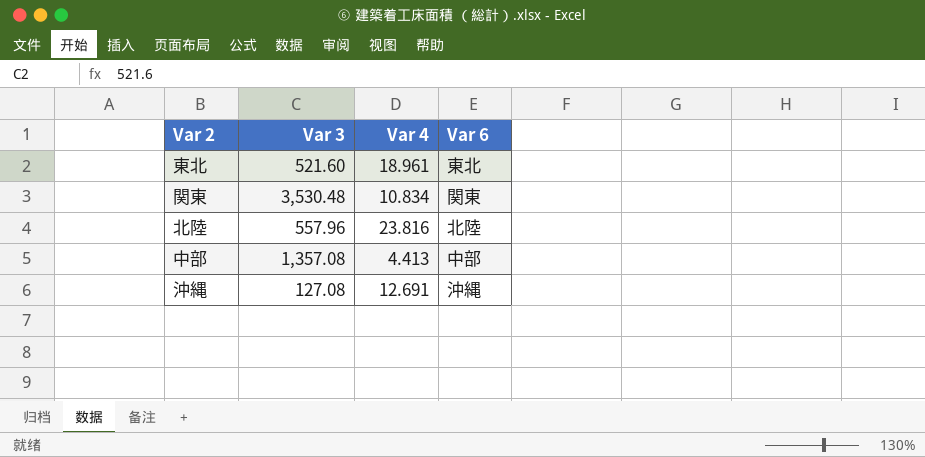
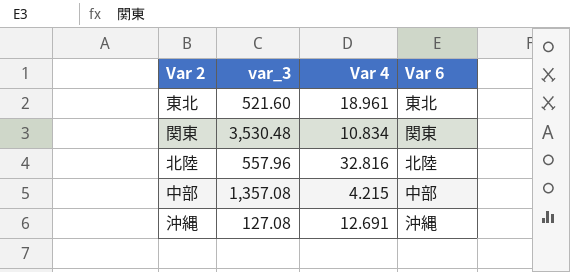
column name: Var 3 -> var_3
北陸 | Var 4: 23.816 -> 32.816
中部 | Var 4: 4.413 -> 4.215

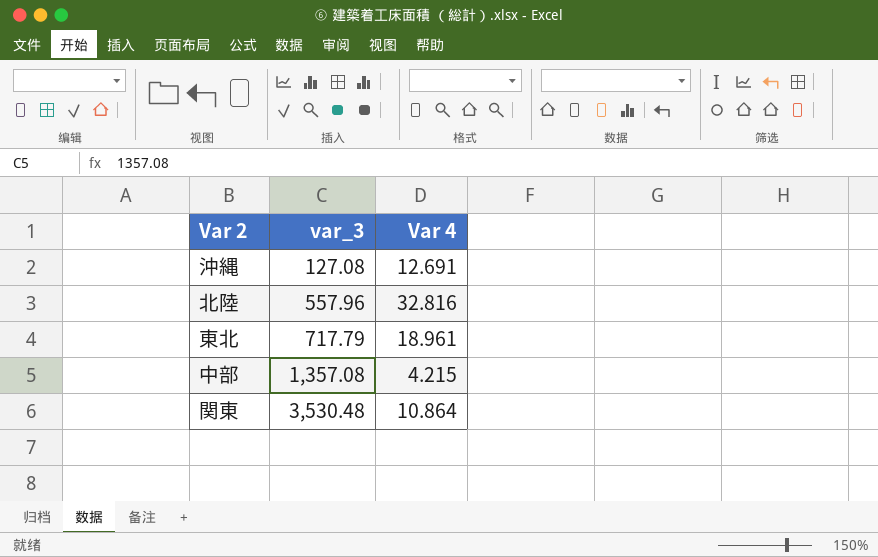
row order: none -> var_3 ascending
column Var 6 | position: 4 -> none
東北 | var_3: 521.60 -> 717.79
関東 | Var 4: 10.834 -> 10.864

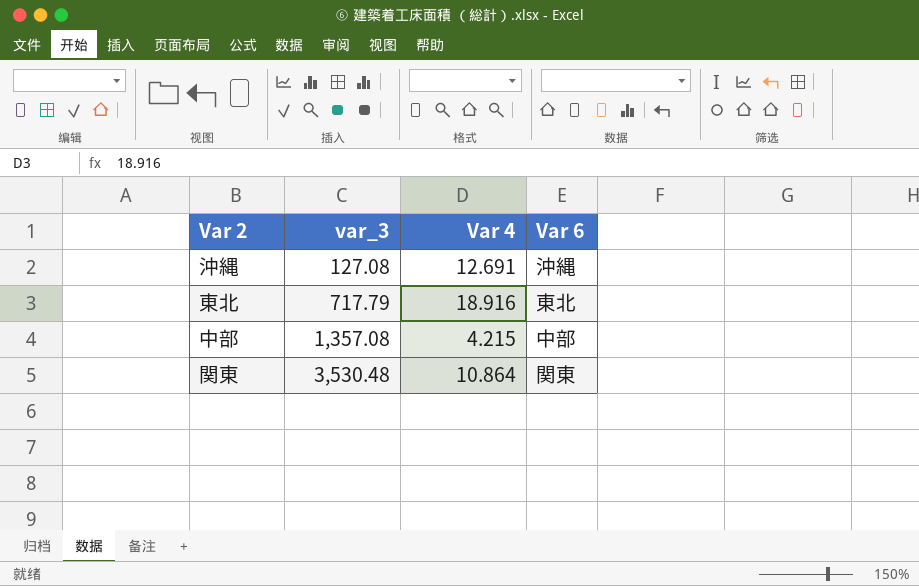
column Var 6 | position: none -> 4
row 北陸: 557.96 | 32.816 -> none
東北 | Var 4: 18.961 -> 18.916

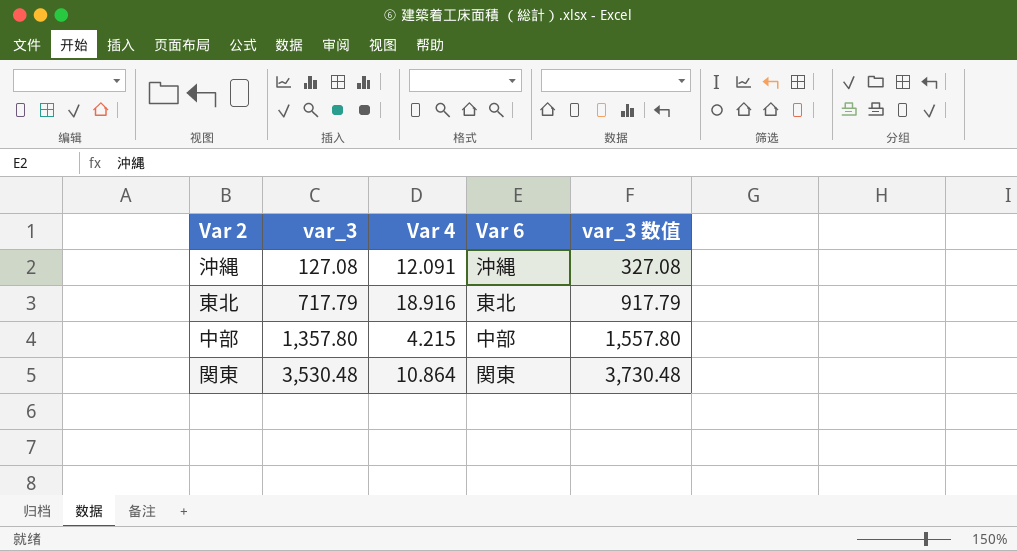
column var_3 数值 | formula: none -> [var_3] + 200
沖縄 | Var 4: 12.691 -> 12.091
中部 | var_3: 1,357.08 -> 1,357.80

